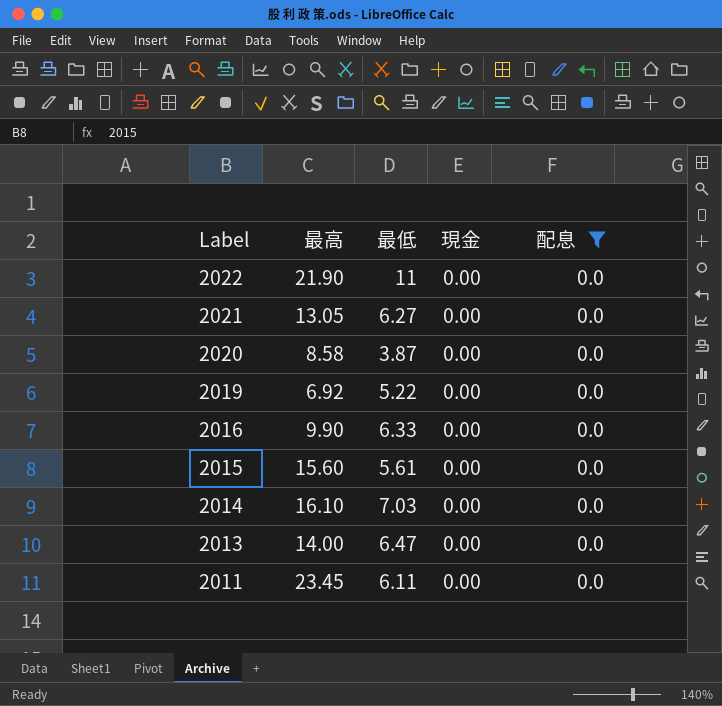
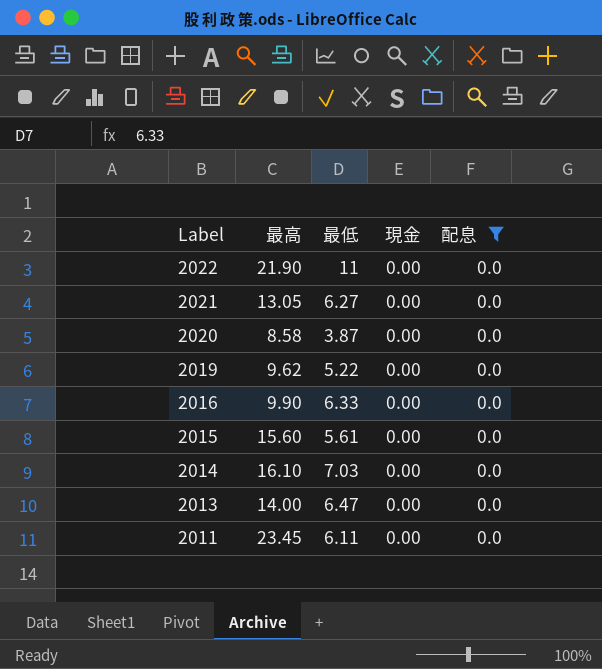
2019 | 最高: 6.92 -> 9.62

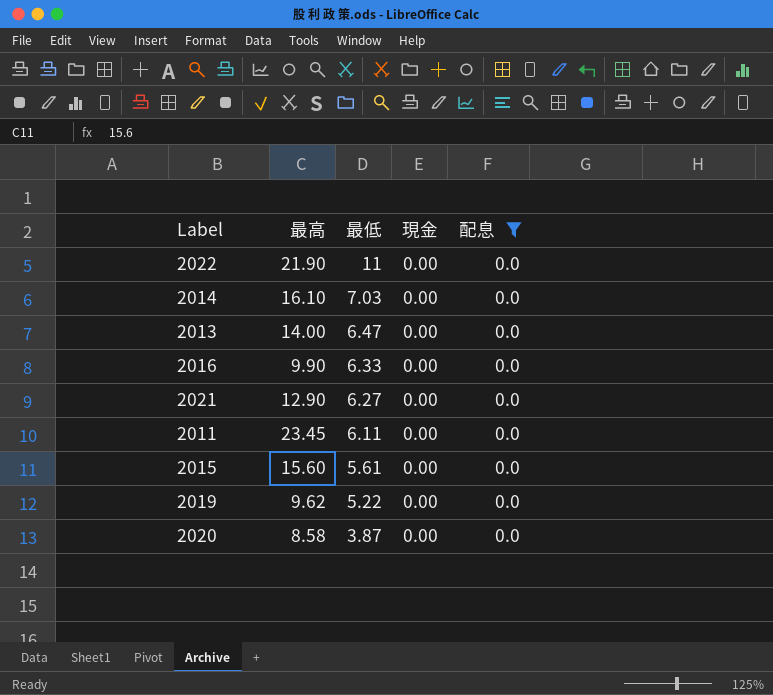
row order: Label descending -> 最低 descending
2021 | 最高: 13.05 -> 12.90

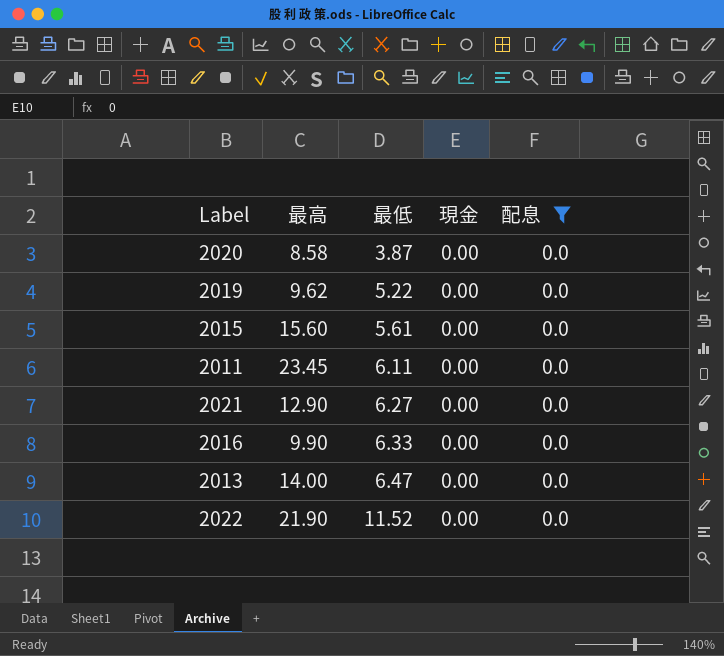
row order: 最低 descending -> 最低 ascending
row 2014: 16.10 | 7.03 | 0.00 | 0.0 -> none
2022 | 最低: 11 -> 11.52

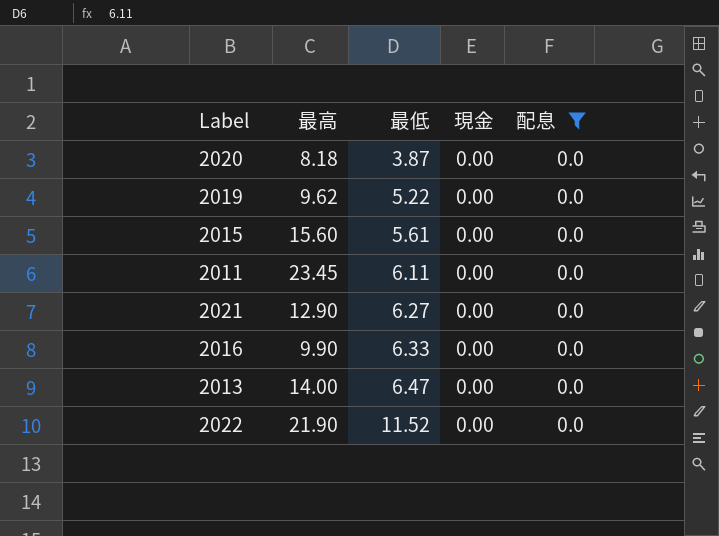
2020 | 最高: 8.58 -> 8.18

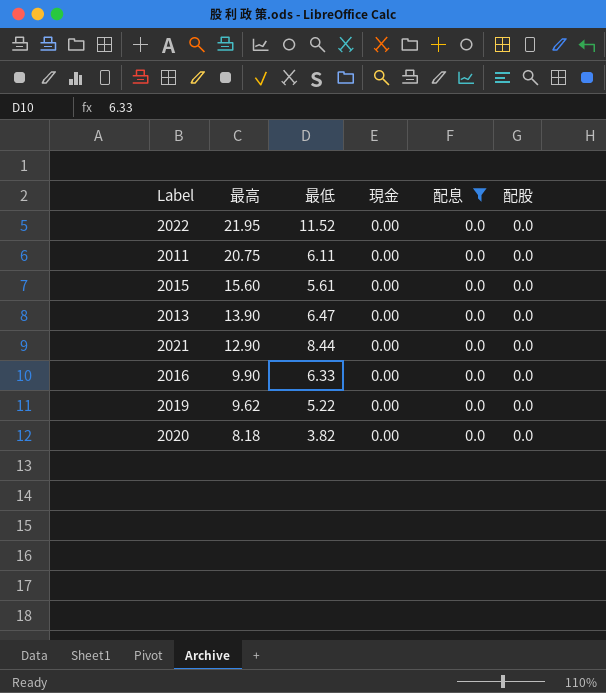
row order: 最低 ascending -> 最高 descending
column 配股 | position: none -> 6
2022 | 最高: 21.90 -> 21.95
2011 | 最高: 23.45 -> 20.75
2013 | 最高: 14.00 -> 13.90
2021 | 最低: 6.27 -> 8.44
2020 | 最低: 3.87 -> 3.82

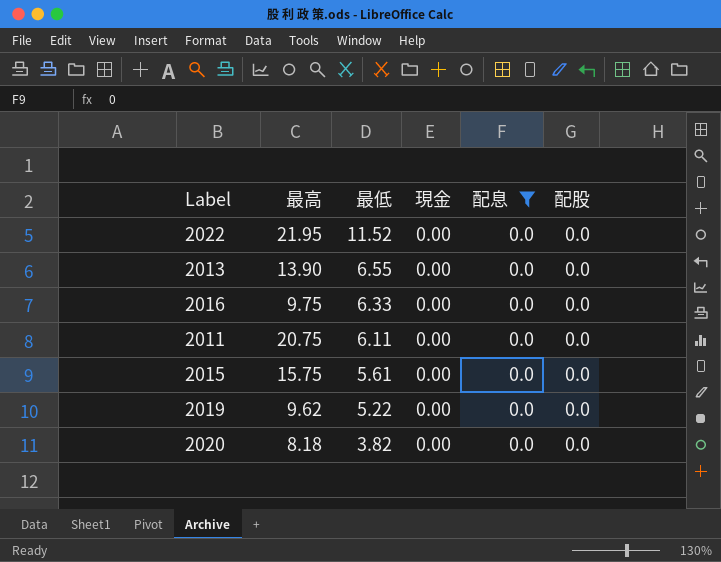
row order: 最高 descending -> 最低 descending
row 2021: 12.90 | 8.44 | 0.00 | 0.0 | 0.0 -> none
2013 | 最低: 6.47 -> 6.55
2016 | 最高: 9.90 -> 9.75
2015 | 最高: 15.60 -> 15.75

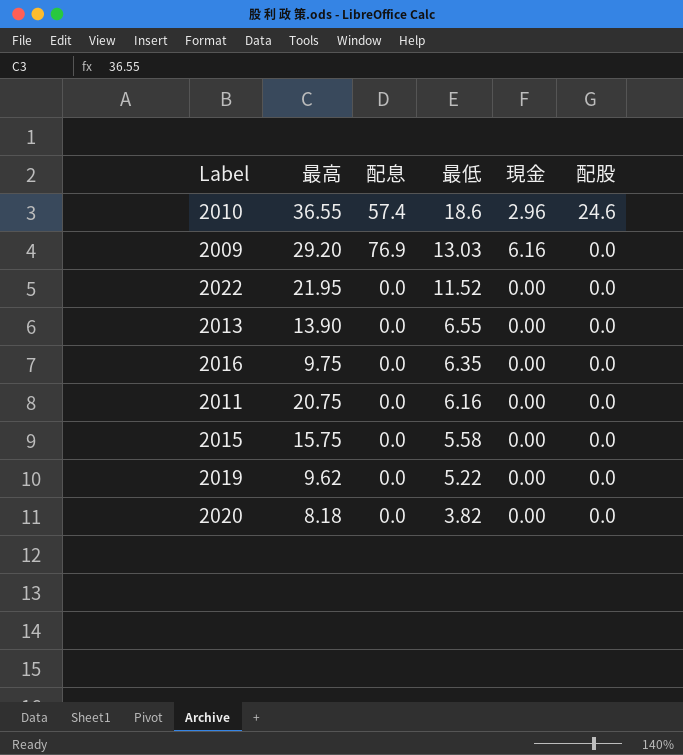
filter: 配息 = 0.0 -> none
column 配息 | position: 5 -> 3
2016 | 最低: 6.33 -> 6.35
2011 | 最低: 6.11 -> 6.16
2015 | 最低: 5.61 -> 5.58

